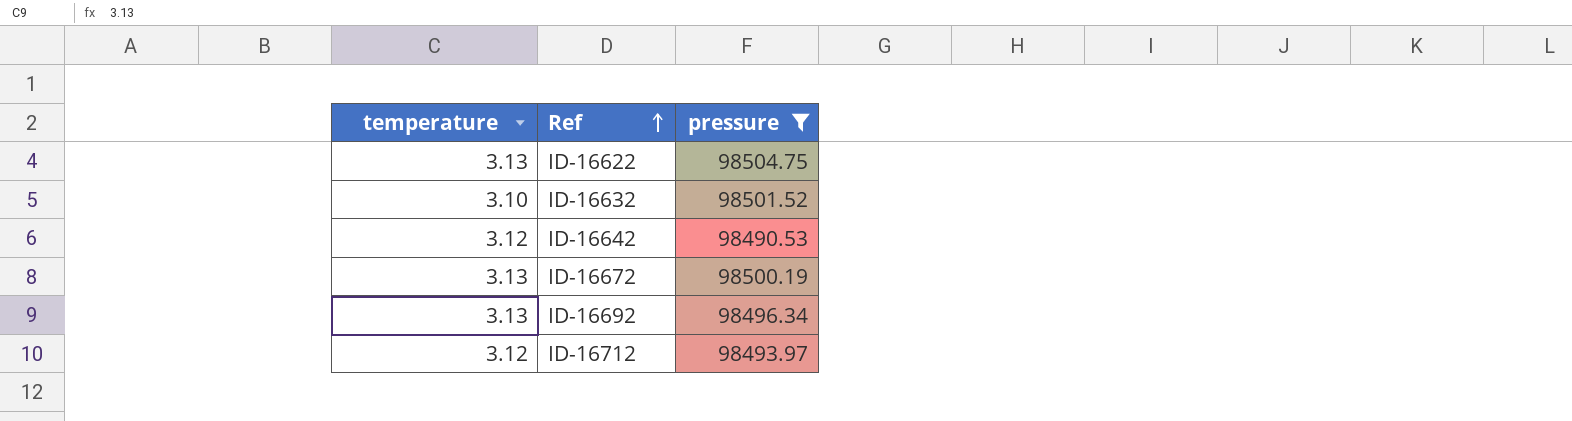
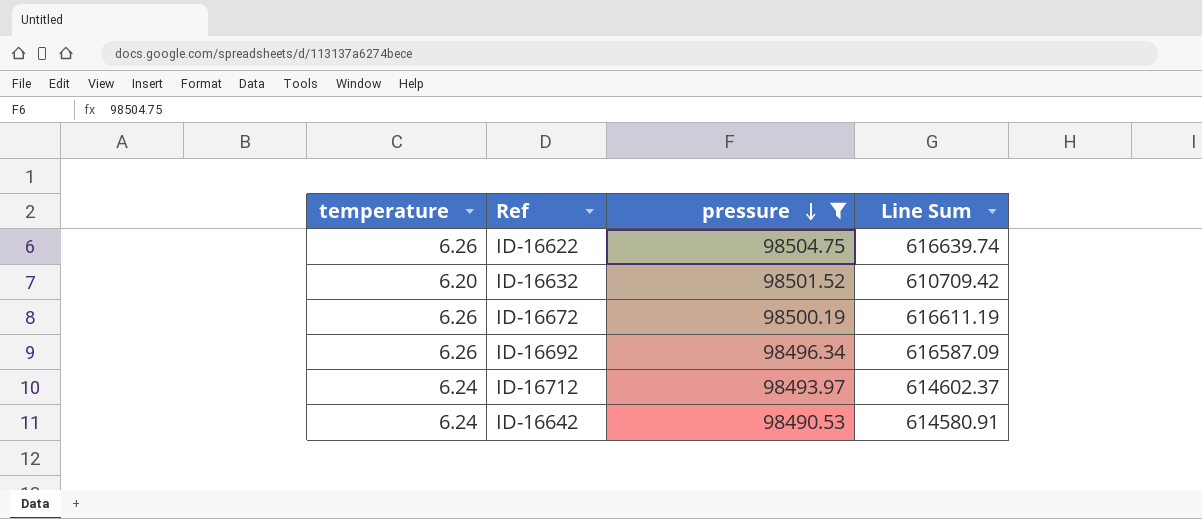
row order: Ref ascending -> pressure descending
column Line Sum | formula: none -> [temperature] * [pressure]
ID-16622 | temperature: 3.13 -> 6.26
ID-16632 | temperature: 3.10 -> 6.20
ID-16672 | temperature: 3.13 -> 6.26
ID-16692 | temperature: 3.13 -> 6.26
ID-16712 | temperature: 3.12 -> 6.24
ID-16642 | temperature: 3.12 -> 6.24

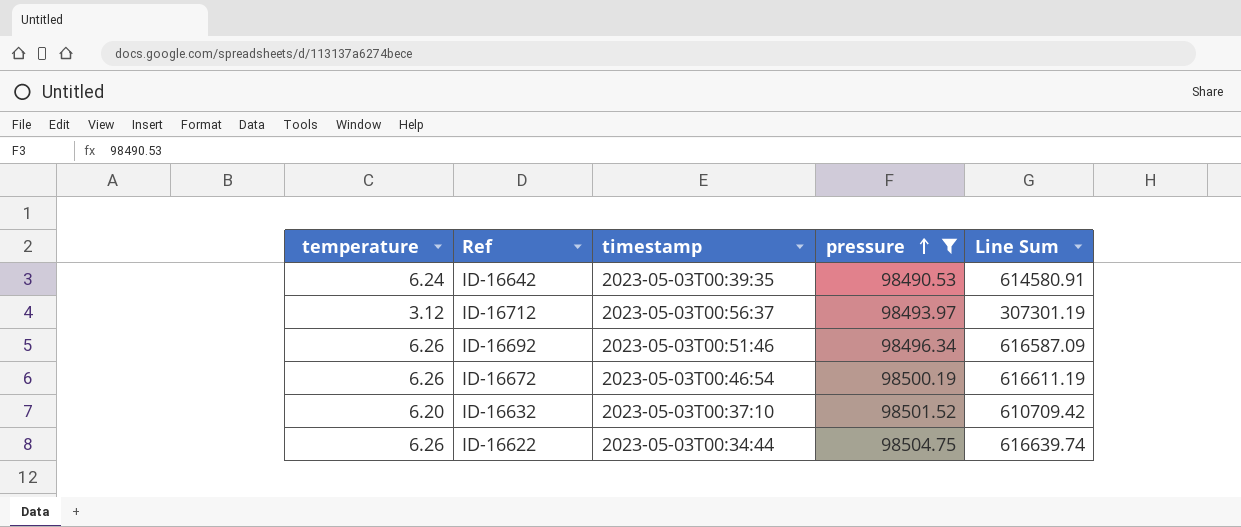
row order: pressure descending -> pressure ascending
column timestamp | position: none -> 3
ID-16712 | temperature: 6.24 -> 3.12
ID-16712 | Line Sum: 614602.37 -> 307301.19

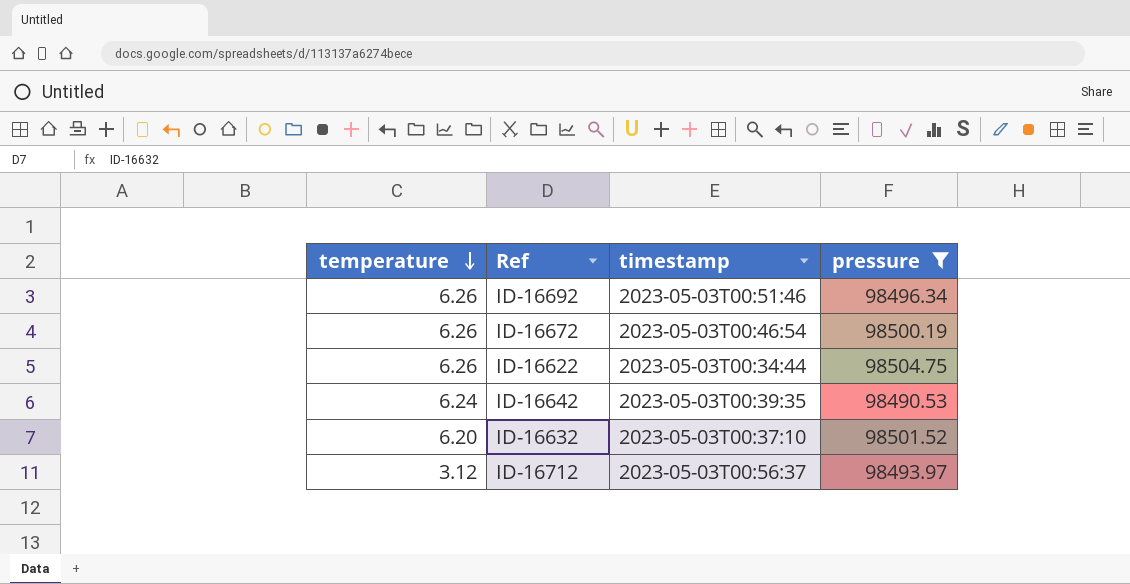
row order: pressure ascending -> temperature descending
column Line Sum | formula: [temperature] * [pressure] -> none

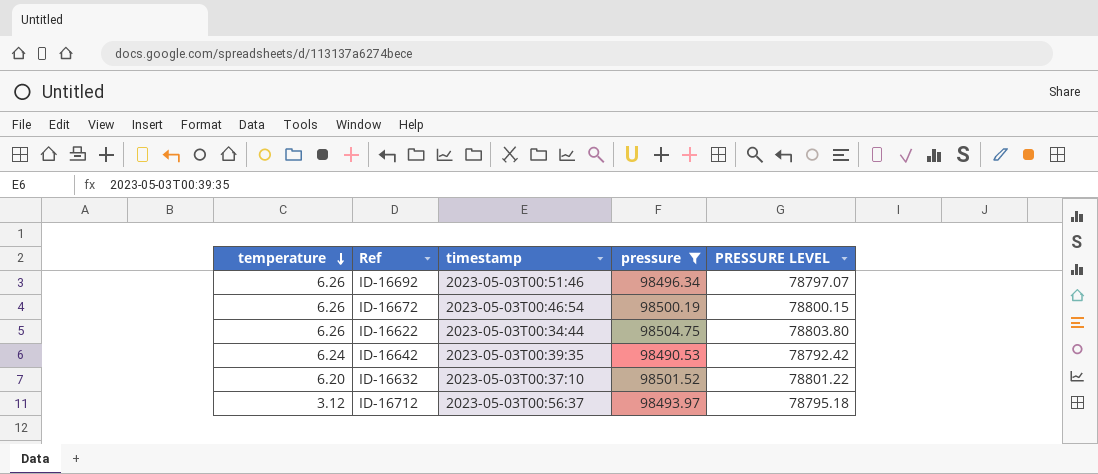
column PRESSURE LEVEL | formula: none -> [pressure] * 0.8

